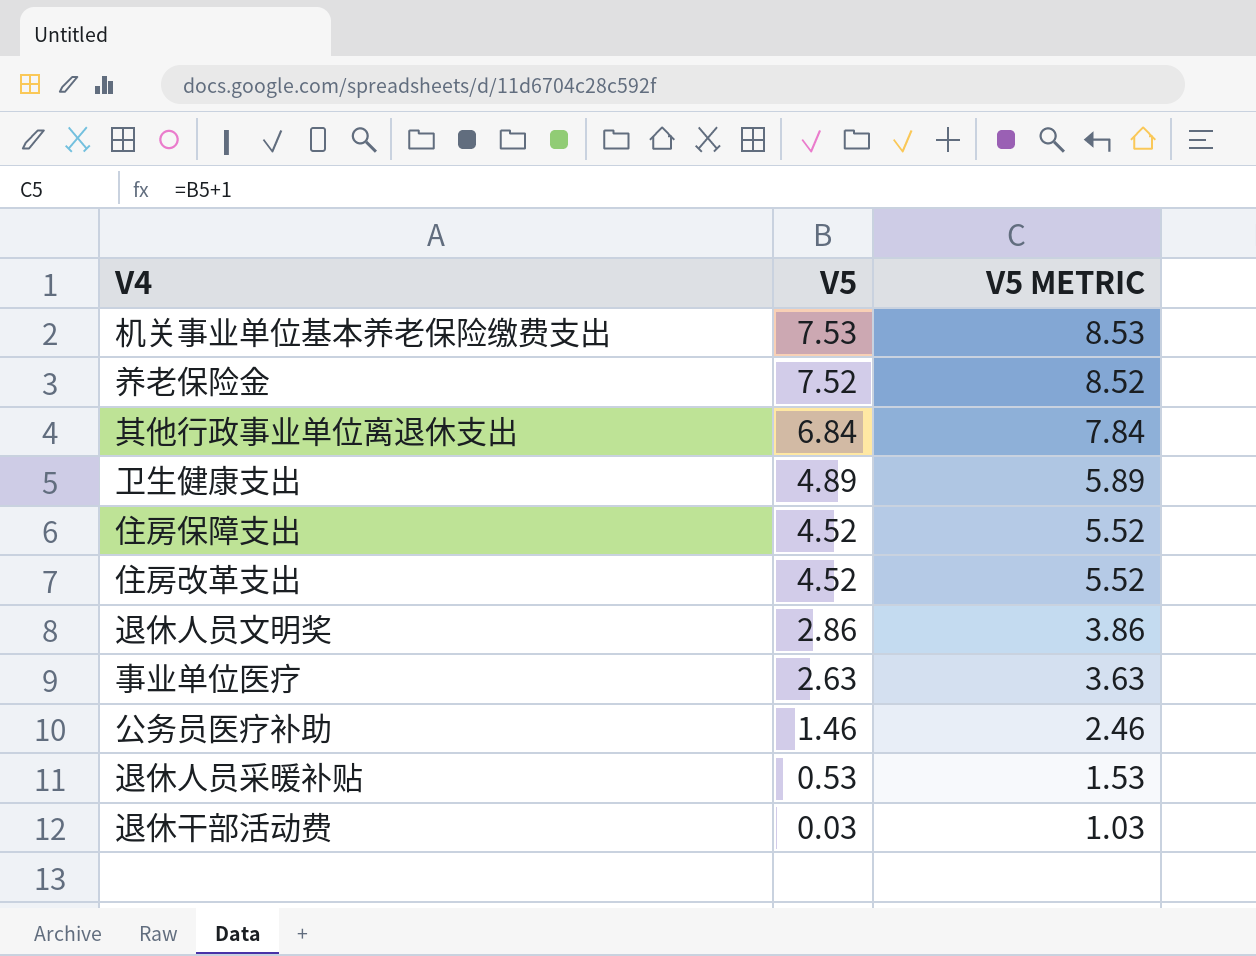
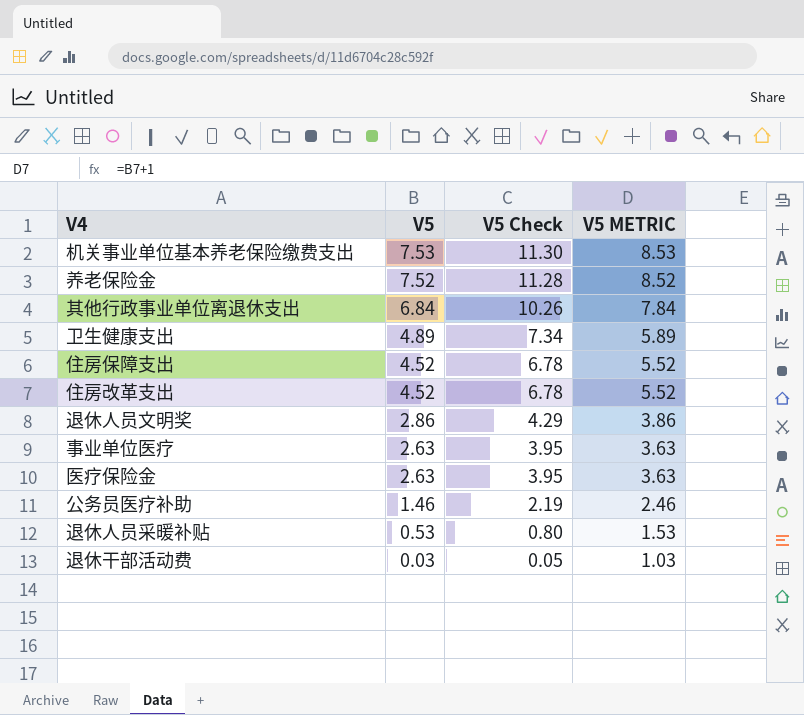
column V5 Check | formula: none -> [V5] * 1.5
row 医疗保险金: none -> 2.63 | 3.95 | 3.63

